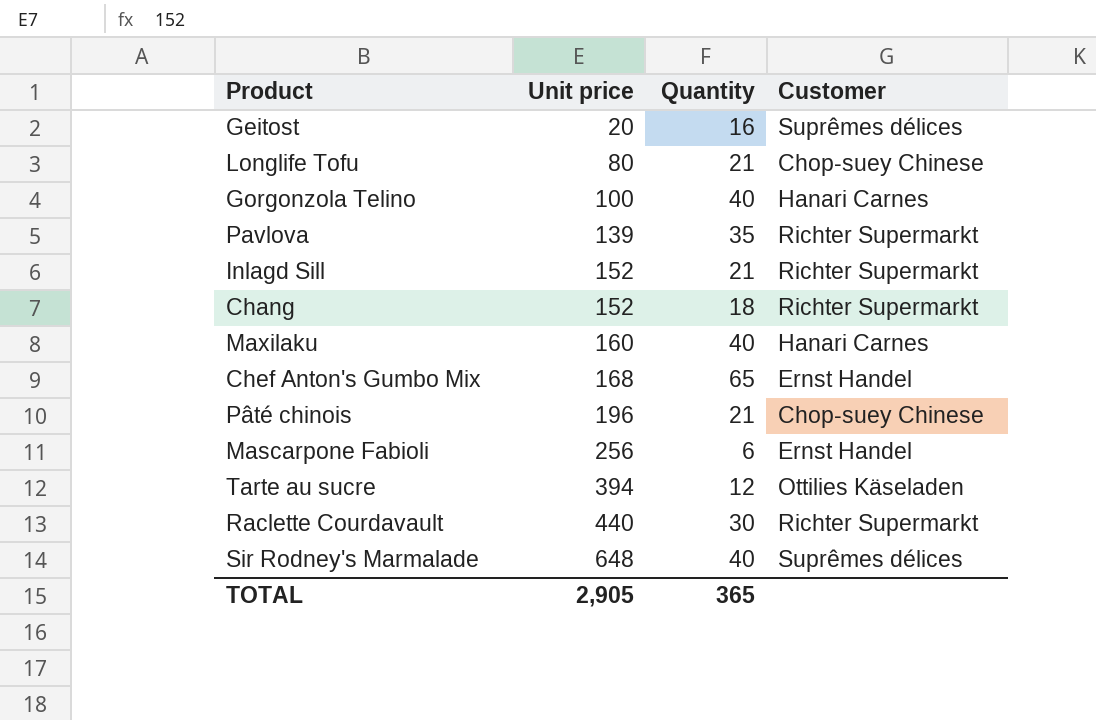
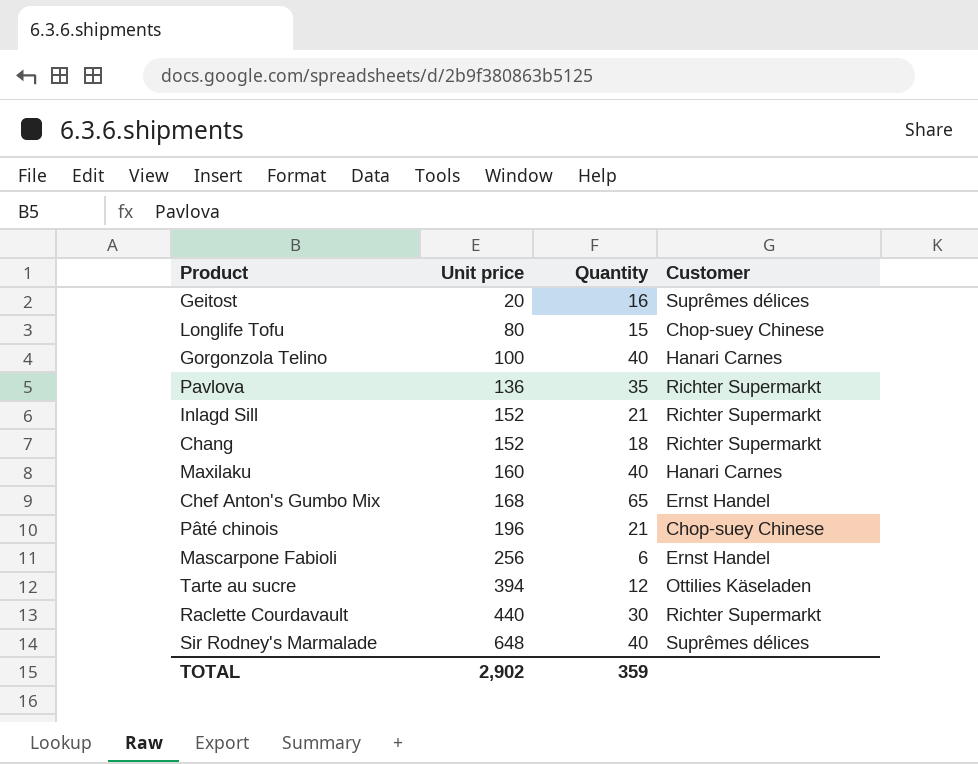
Longlife Tofu | Quantity: 21 -> 15
Pavlova | Unit price: 139 -> 136
TOTAL | Unit price: 2,905 -> 2,902
TOTAL | Quantity: 365 -> 359

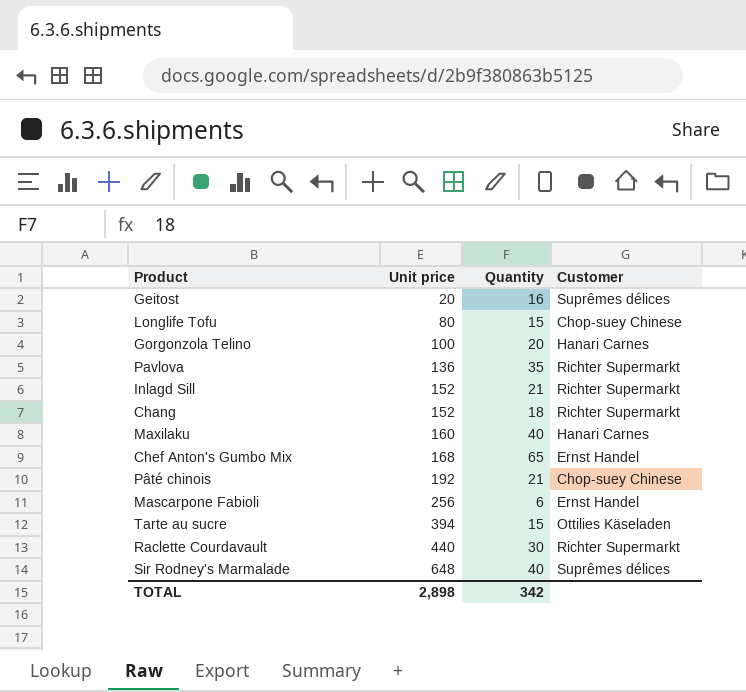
Gorgonzola Telino | Quantity: 40 -> 20
Pâté chinois | Unit price: 196 -> 192
Tarte au sucre | Quantity: 12 -> 15
TOTAL | Unit price: 2,902 -> 2,898
TOTAL | Quantity: 359 -> 342

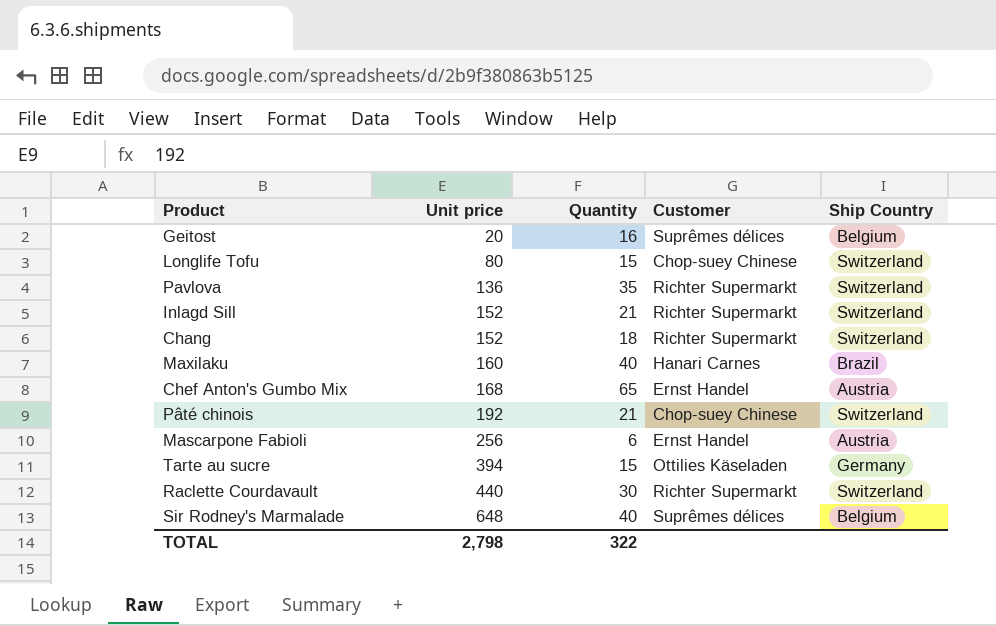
column Ship Country | position: none -> 5
row Gorgonzola Telino: 100 | 20 | Hanari Carnes -> none
TOTAL | Unit price: 2,898 -> 2,798
TOTAL | Quantity: 342 -> 322

